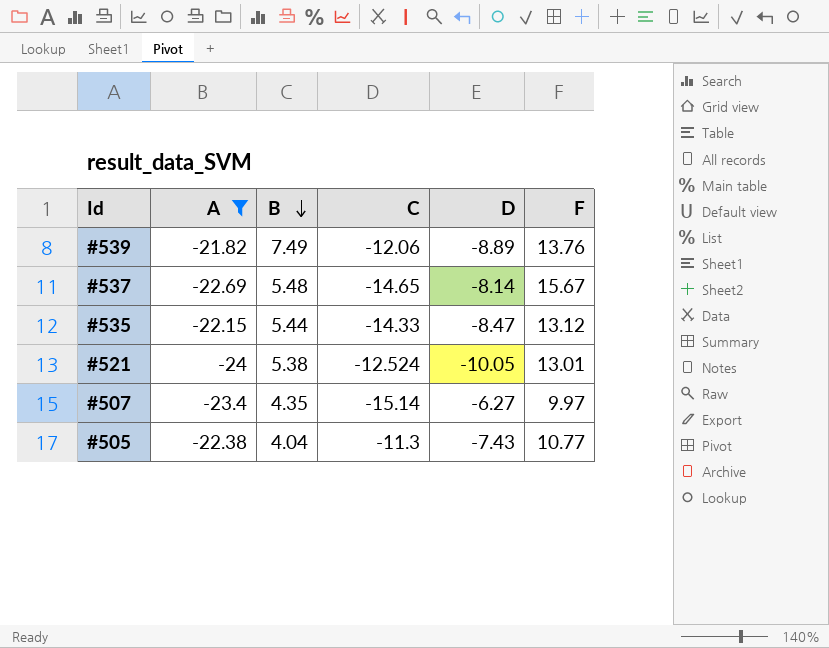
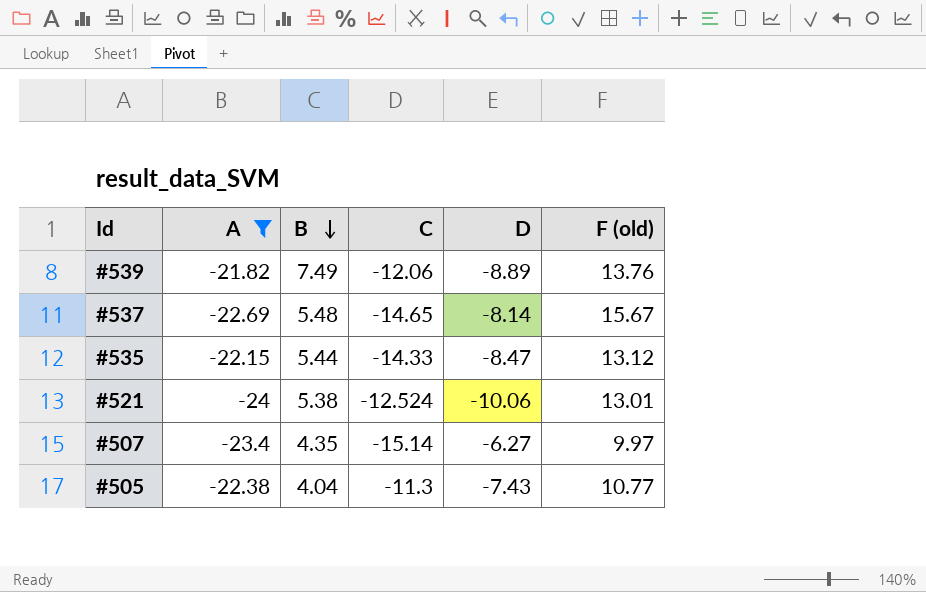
column name: F -> F (old)
#521 | D: -10.05 -> -10.06

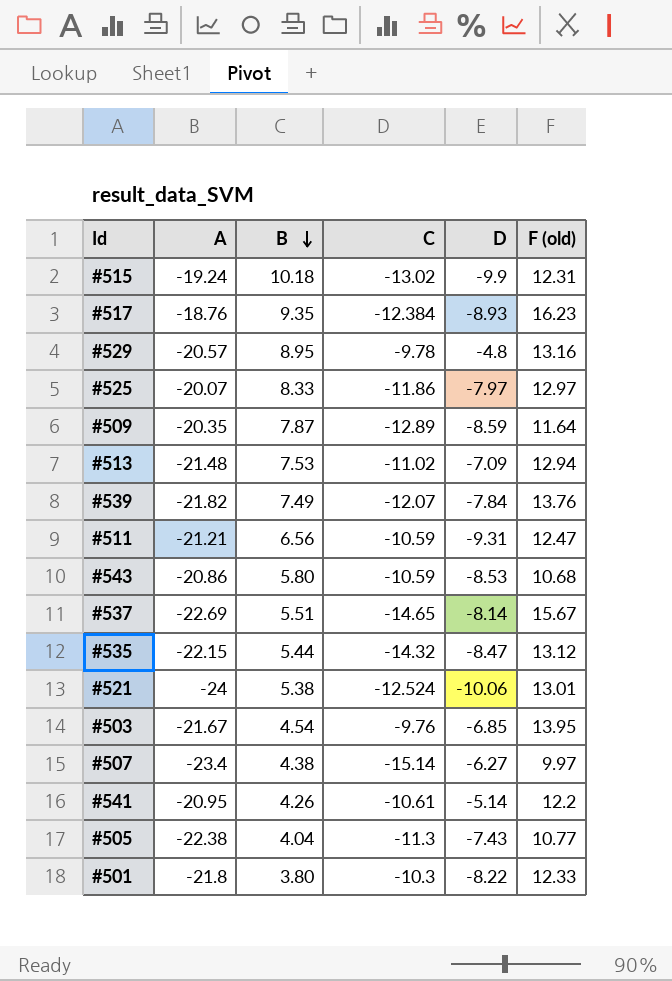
filter: A <= -21.82 -> none
#539 | C: -12.06 -> -12.07
#539 | D: -8.89 -> -7.84
#537 | B: 5.48 -> 5.51
#535 | C: -14.33 -> -14.32
#507 | B: 4.35 -> 4.38

